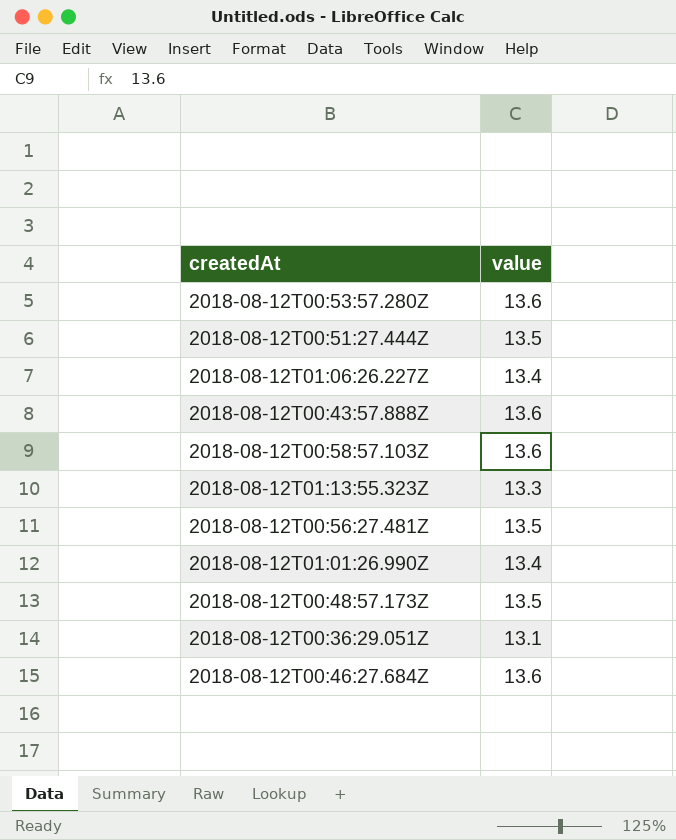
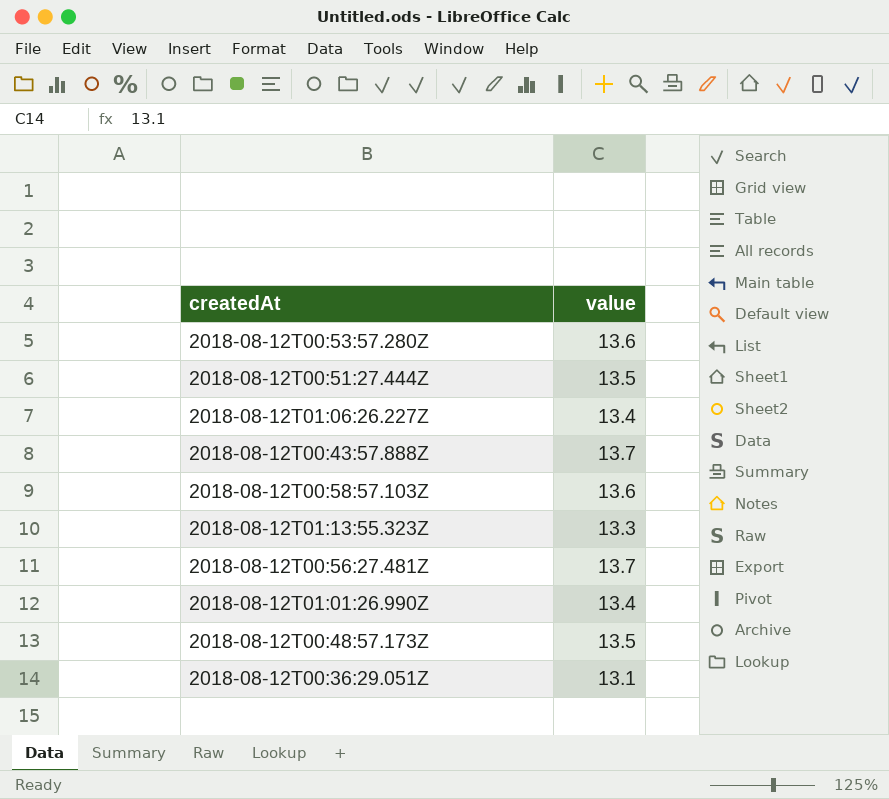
row 2018-08-12T00:46:27.684Z: 13.6 -> none
2018-08-12T00:43:57.888Z | value: 13.6 -> 13.7
2018-08-12T00:56:27.481Z | value: 13.5 -> 13.7

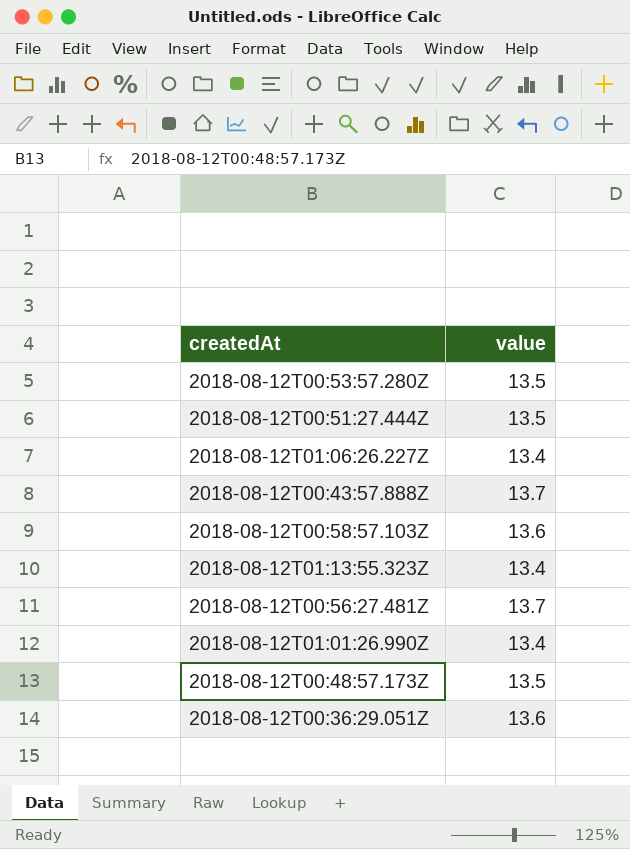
2018-08-12T00:53:57.280Z | value: 13.6 -> 13.5
2018-08-12T01:13:55.323Z | value: 13.3 -> 13.4
2018-08-12T00:36:29.051Z | value: 13.1 -> 13.6

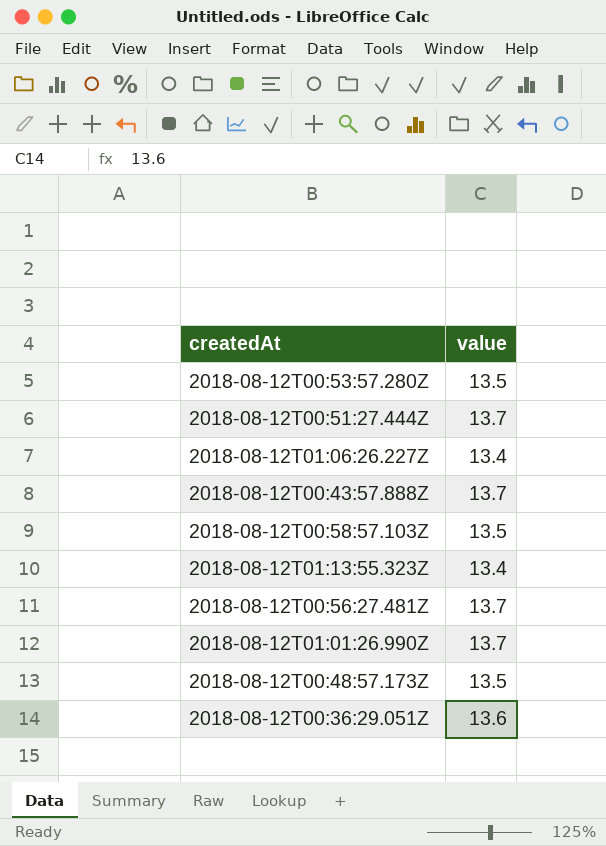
2018-08-12T00:51:27.444Z | value: 13.5 -> 13.7
2018-08-12T00:58:57.103Z | value: 13.6 -> 13.5
2018-08-12T01:01:26.990Z | value: 13.4 -> 13.7

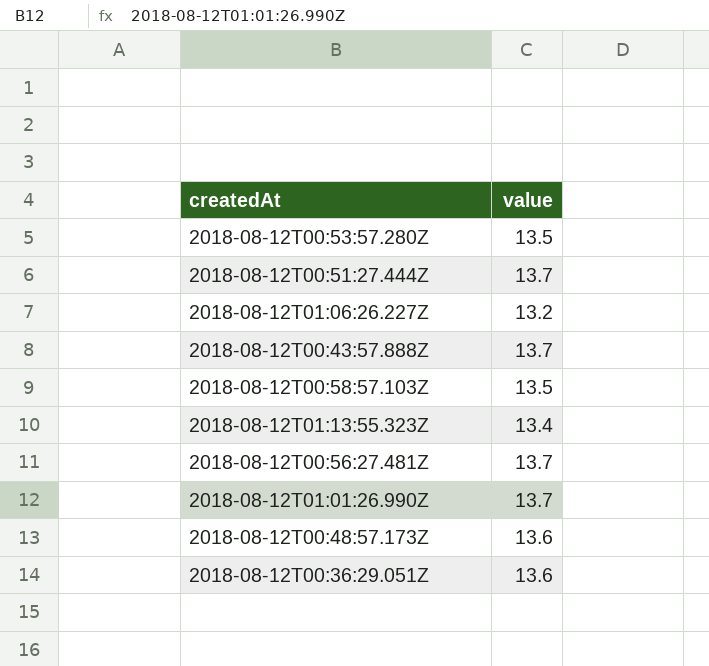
2018-08-12T01:06:26.227Z | value: 13.4 -> 13.2
2018-08-12T00:48:57.173Z | value: 13.5 -> 13.6

